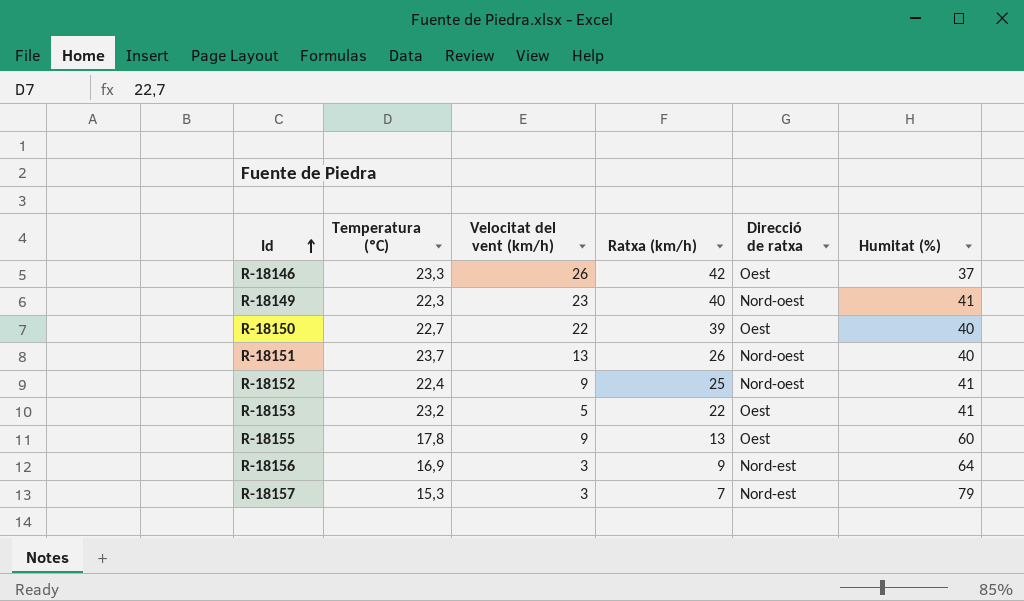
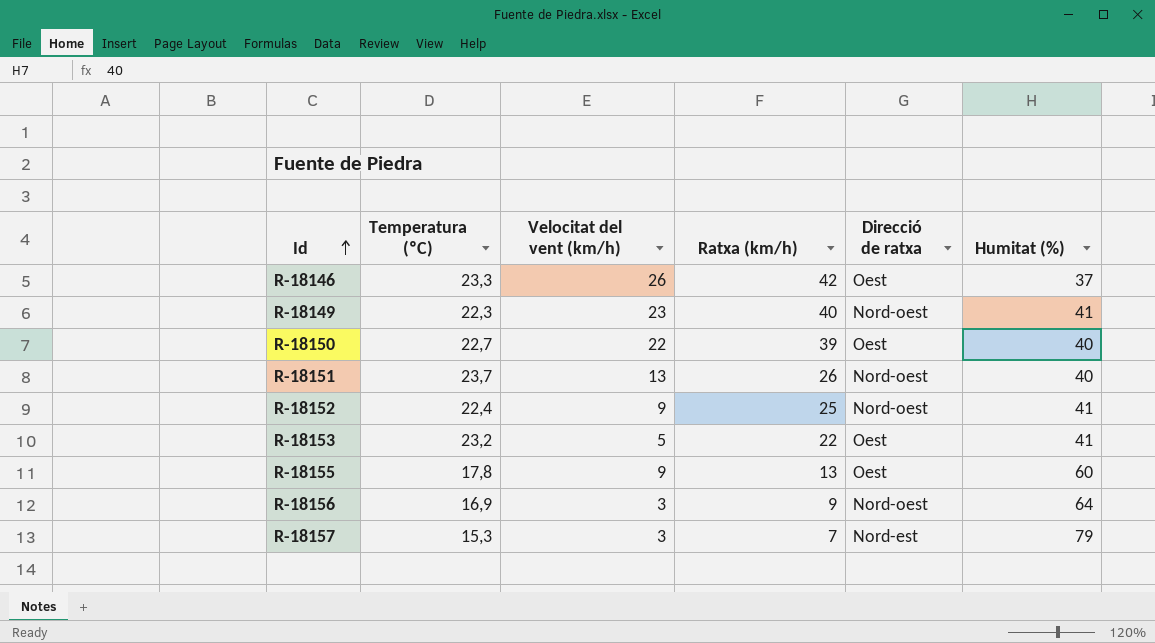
R-18156 | Direcció de ratxa: Nord-est -> Nord-oest

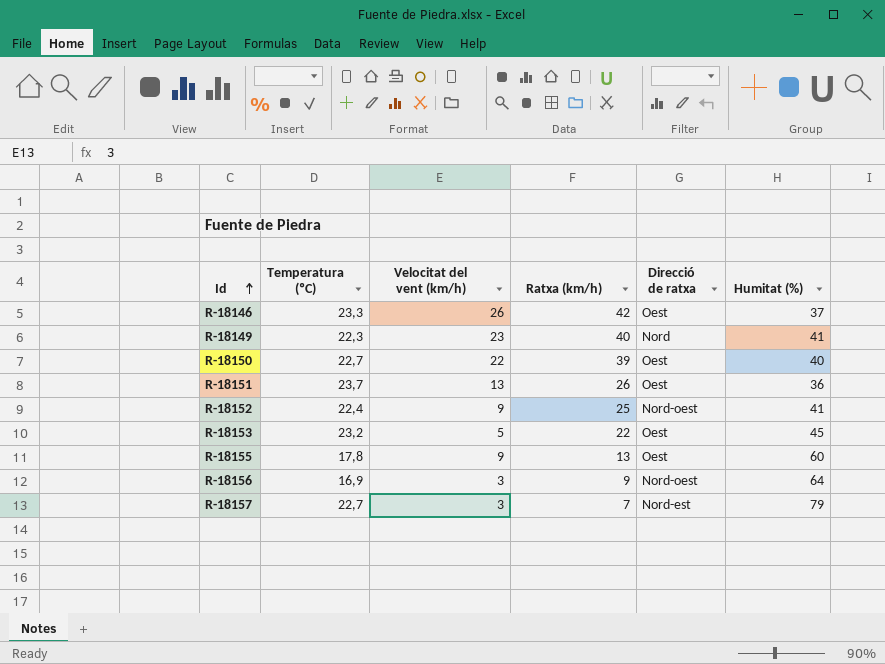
R-18149 | Direcció de ratxa: Nord-oest -> Nord
R-18151 | Direcció de ratxa: Nord-oest -> Oest
R-18151 | Humitat (%): 40 -> 36
R-18153 | Humitat (%): 41 -> 45
R-18157 | Temperatura (ºC): 15,3 -> 22,7

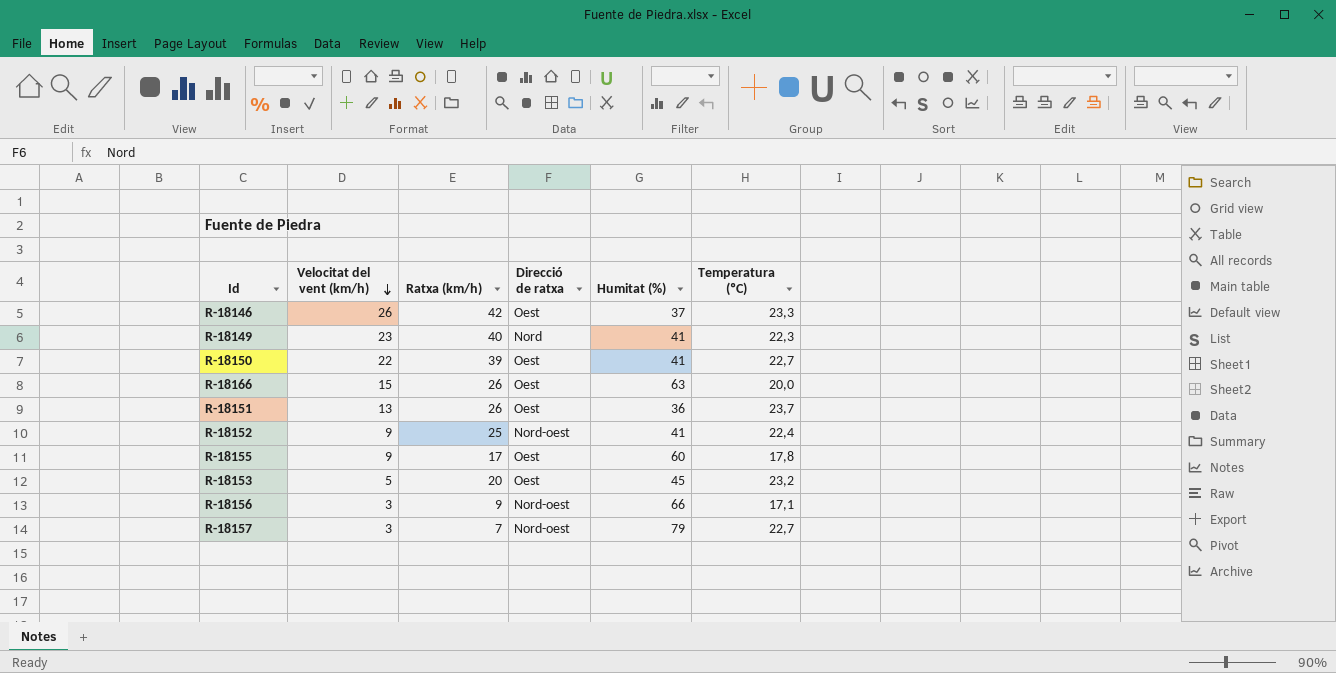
row order: Id ascending -> Velocitat del vent (km/h) descending
column Temperatura (ºC) | position: 2 -> 6
R-18150 | Humitat (%): 40 -> 41
row R-18166: none -> 15 | 26 | Oest | 63 | 20,0
R-18155 | Ratxa (km/h): 13 -> 17
R-18153 | Ratxa (km/h): 22 -> 20
R-18156 | Humitat (%): 64 -> 66
R-18156 | Temperatura (ºC): 16,9 -> 17,1
R-18157 | Direcció de ratxa: Nord-est -> Nord-oest

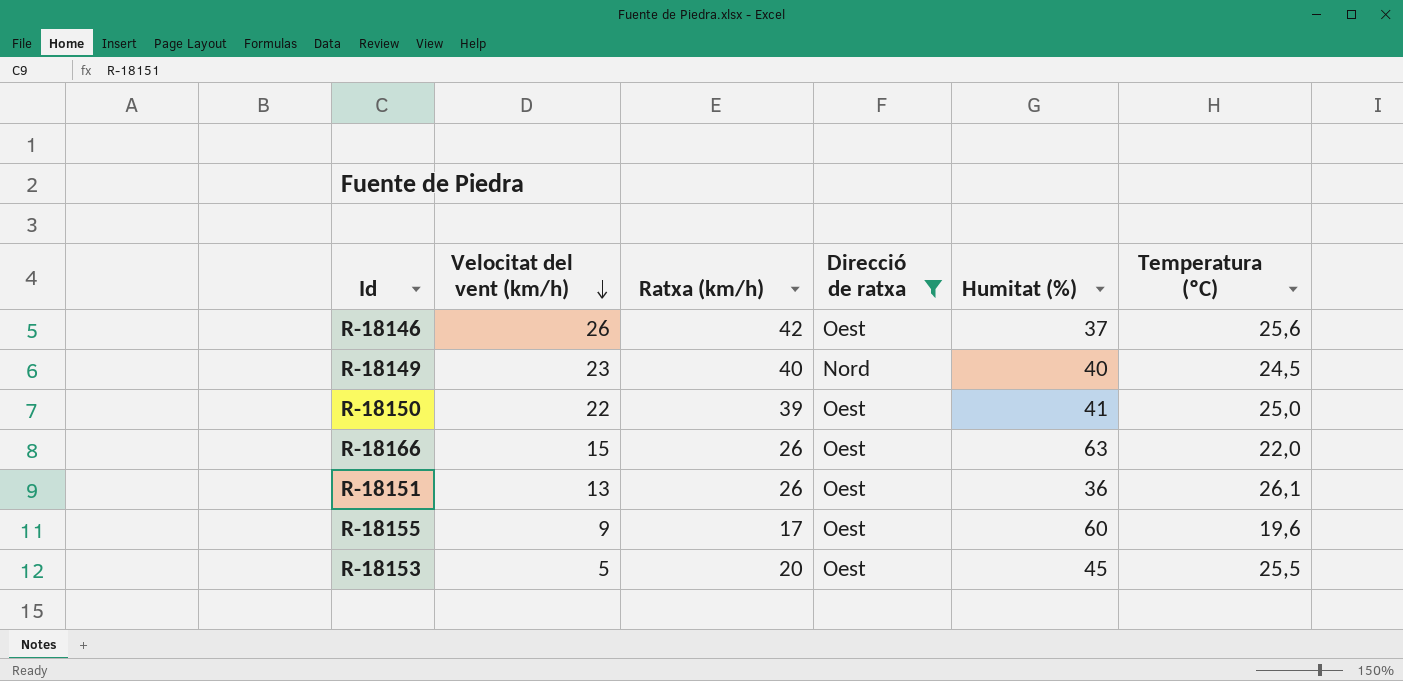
filter: none -> Direcció de ratxa != Nord-oest
R-18146 | Temperatura (ºC): 23,3 -> 25,6
R-18149 | Humitat (%): 41 -> 40
R-18149 | Temperatura (ºC): 22,3 -> 24,5
R-18150 | Temperatura (ºC): 22,7 -> 25,0
R-18166 | Temperatura (ºC): 20,0 -> 22,0
R-18151 | Temperatura (ºC): 23,7 -> 26,1
R-18155 | Temperatura (ºC): 17,8 -> 19,6
R-18153 | Temperatura (ºC): 23,2 -> 25,5

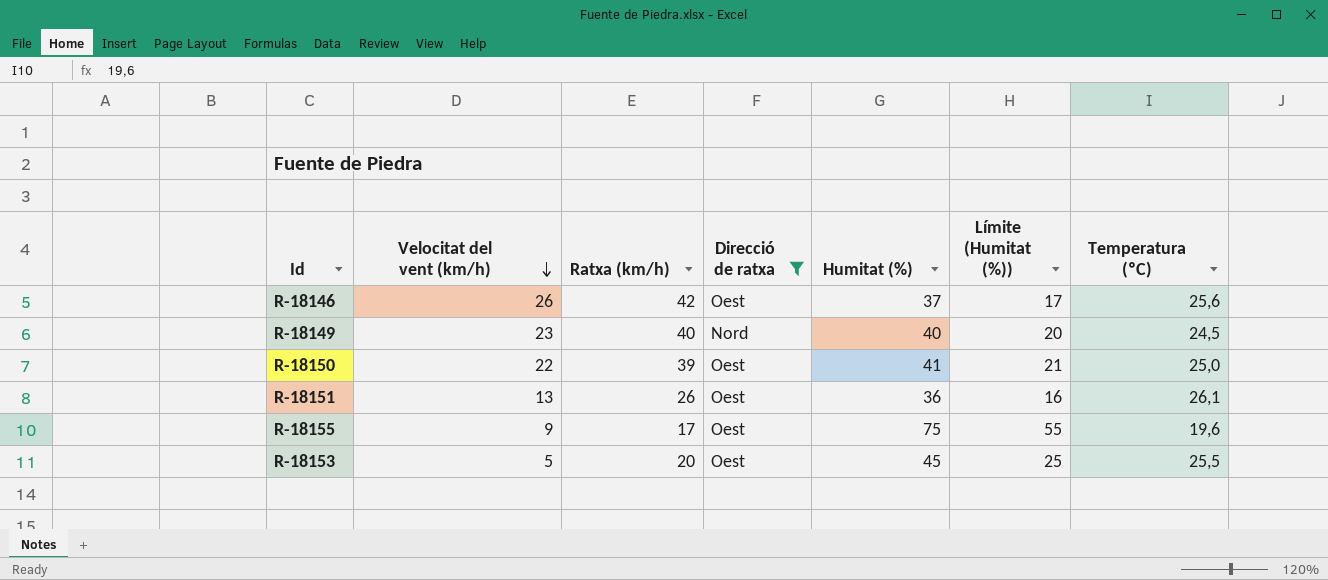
column Límite (Humitat (%)) | formula: none -> [Humitat (%)] - 20
row R-18166: 15 | 26 | Oest | 63 | 22,0 -> none
R-18155 | Humitat (%): 60 -> 75

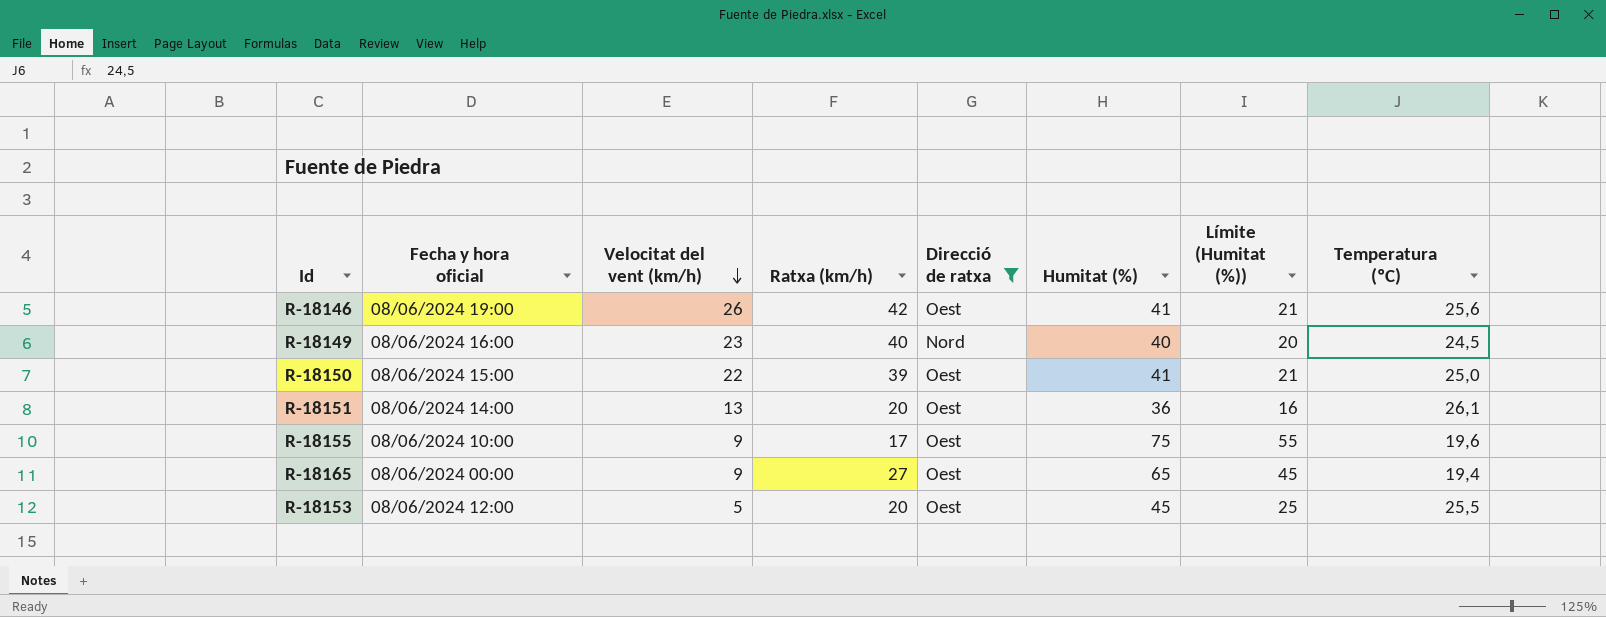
column Fecha y hora oficial | position: none -> 2
R-18146 | Humitat (%): 37 -> 41
R-18146 | Límite (Humitat (%)): 17 -> 21
R-18151 | Ratxa (km/h): 26 -> 20
row R-18165: none -> 08/06/2024 00:00 | 9 | 27 | Oest | 65 | 45 | 19,4

